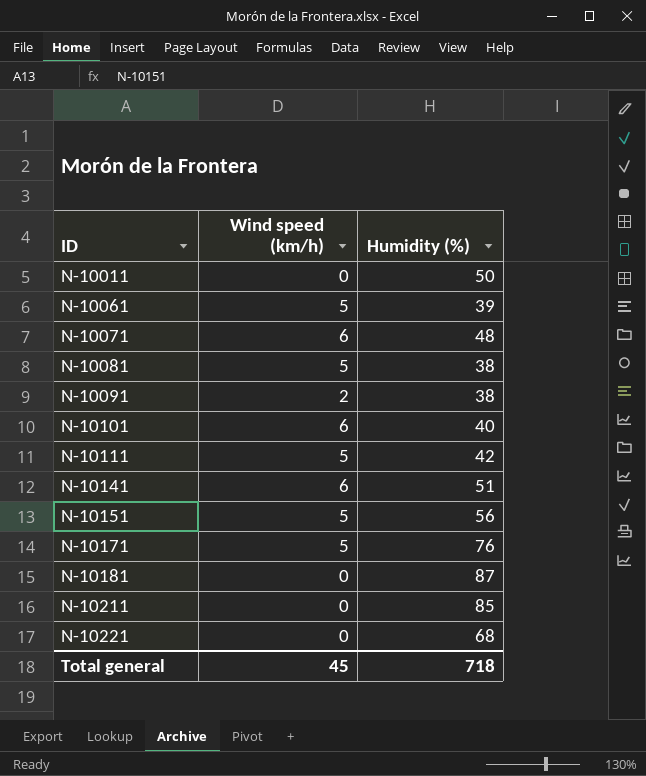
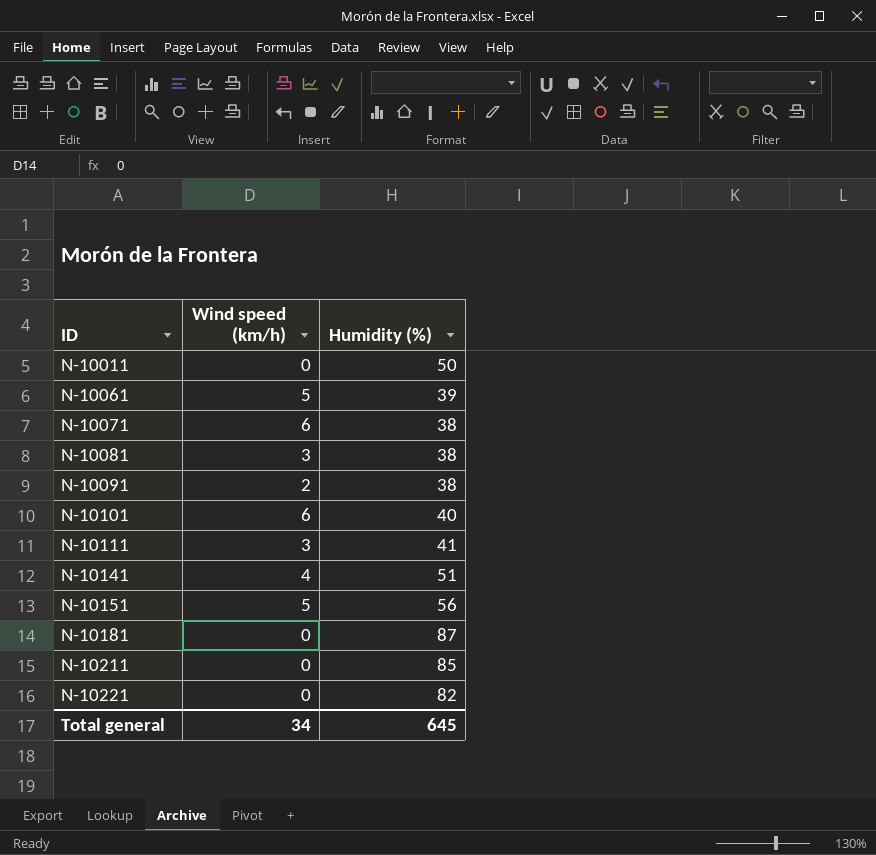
row N-10171: 5 | 76 -> none
N-10071 | Humidity (%): 48 -> 38
N-10081 | Wind speed (km/h): 5 -> 3
N-10111 | Wind speed (km/h): 5 -> 3
N-10111 | Humidity (%): 42 -> 41
N-10141 | Wind speed (km/h): 6 -> 4
N-10221 | Humidity (%): 68 -> 82
Total general | Wind speed (km/h): 45 -> 34
Total general | Humidity (%): 718 -> 645

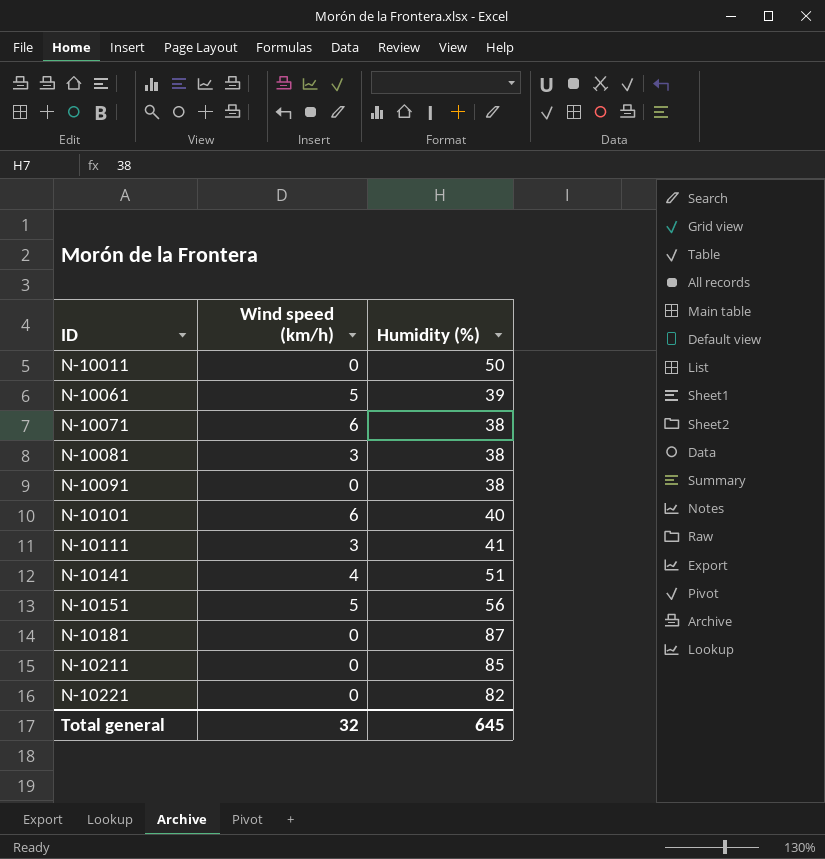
N-10091 | Wind speed (km/h): 2 -> 0
Total general | Wind speed (km/h): 34 -> 32

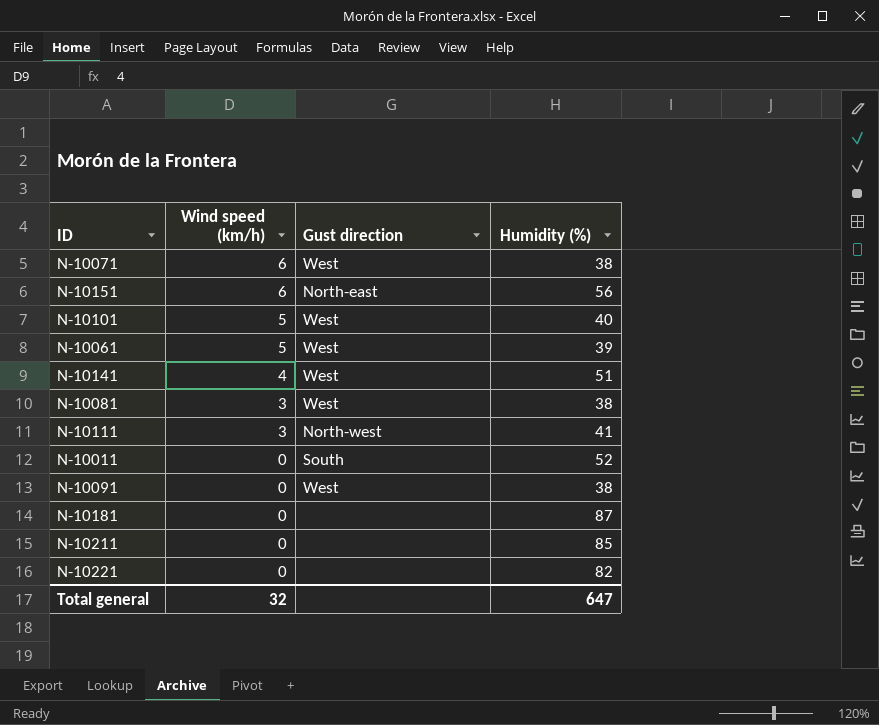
row order: ID ascending -> Wind speed (km/h) descending
column Gust direction | position: none -> 3
N-10151 | Wind speed (km/h): 5 -> 6
N-10101 | Wind speed (km/h): 6 -> 5
N-10011 | Humidity (%): 50 -> 52
Total general | Humidity (%): 645 -> 647

